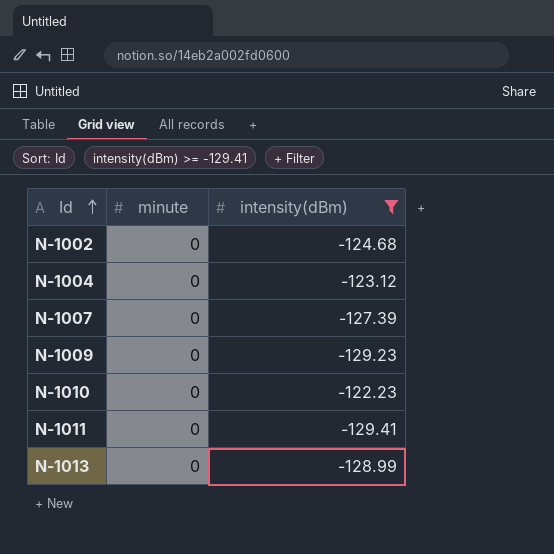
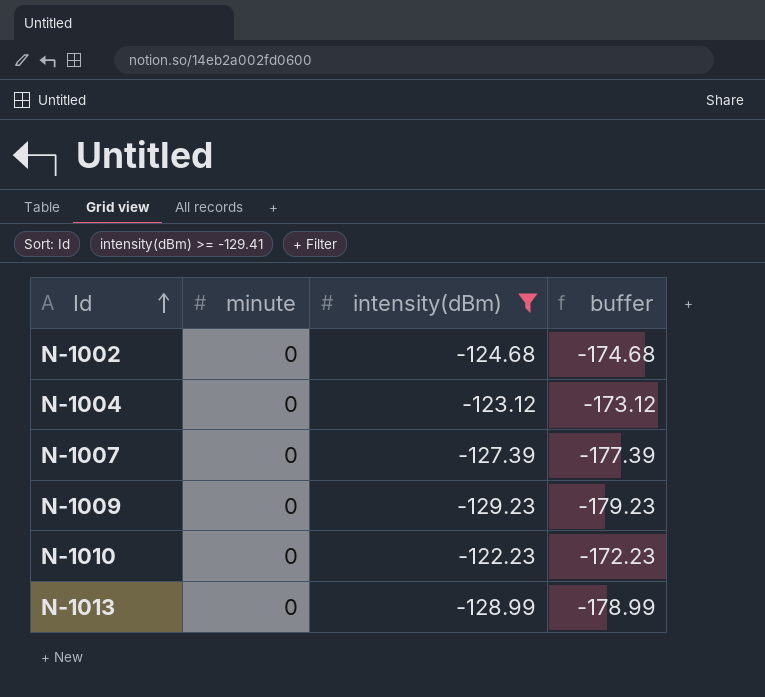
column buffer | formula: none -> [intensity(dBm)] - 50
row N-1011: 0 | -129.41 -> none

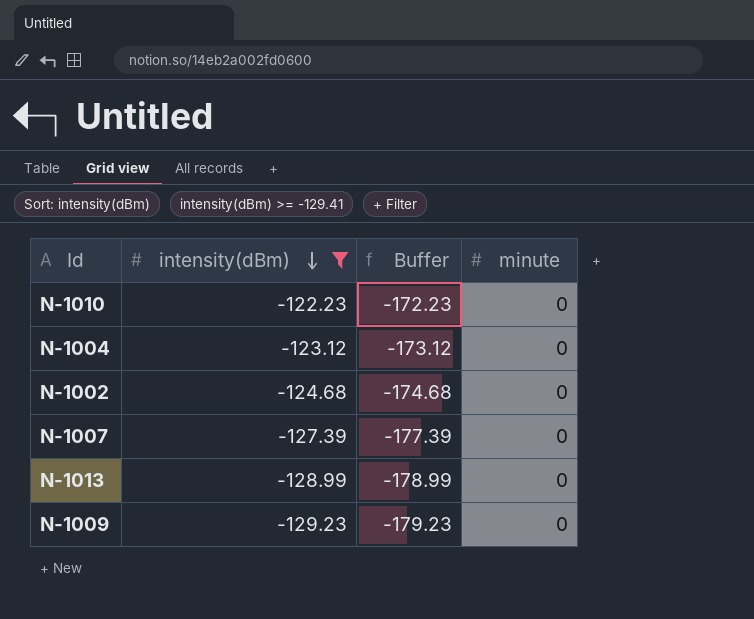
row order: Id ascending -> intensity(dBm) descending
column name: buffer -> Buffer
column minute | position: 2 -> 4

